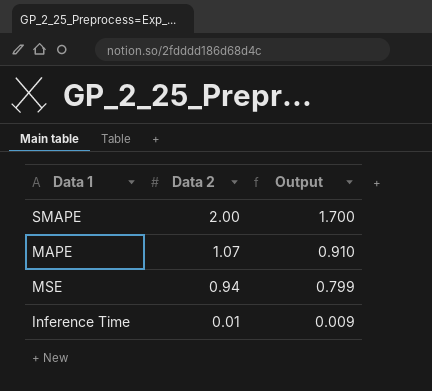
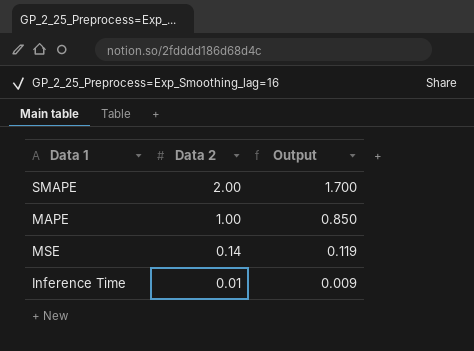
MAPE | Data 2: 1.07 -> 1.00
MAPE | Output: 0.910 -> 0.850
MSE | Data 2: 0.94 -> 0.14
MSE | Output: 0.799 -> 0.119

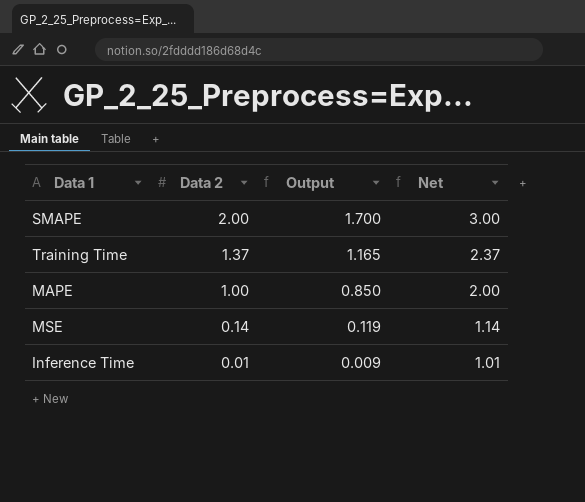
column Net | formula: none -> [Data 2] + 1
row Training Time: none -> 1.37 | 1.165 | 2.37

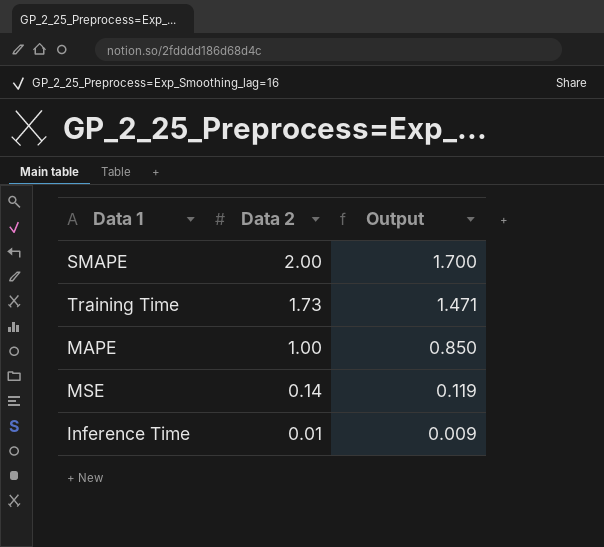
column Net | formula: [Data 2] + 1 -> none
Training Time | Data 2: 1.37 -> 1.73
Training Time | Output: 1.165 -> 1.471

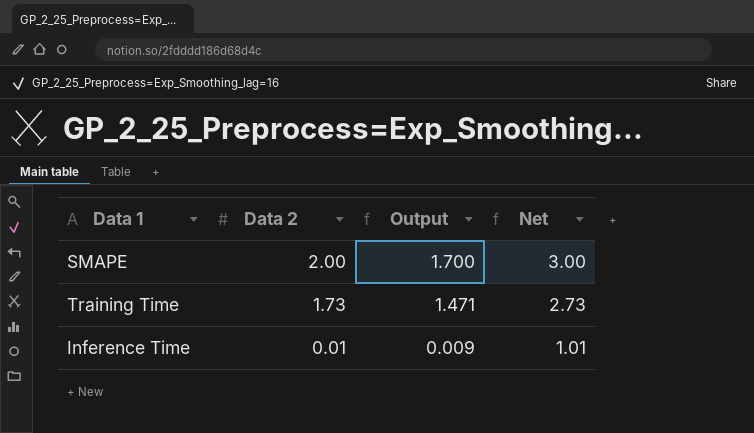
column Net | formula: none -> [Data 2] + 1
row MAPE: 1.00 | 0.850 -> none
row MSE: 0.14 | 0.119 -> none

